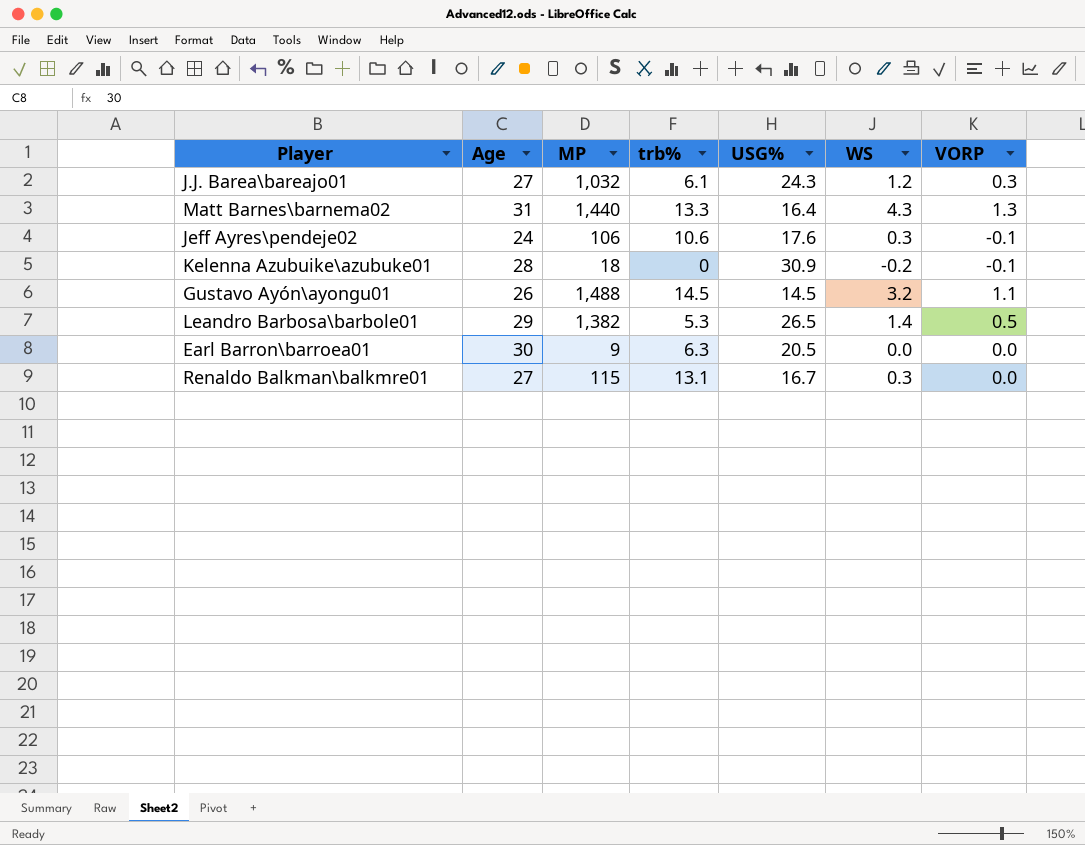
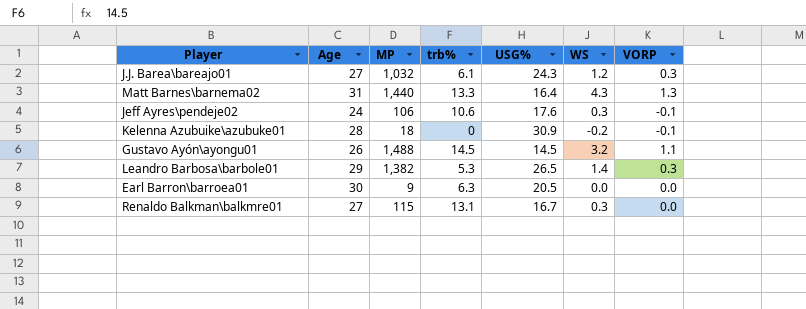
Leandro Barbosa\barbole01 | VORP: 0.5 -> 0.3

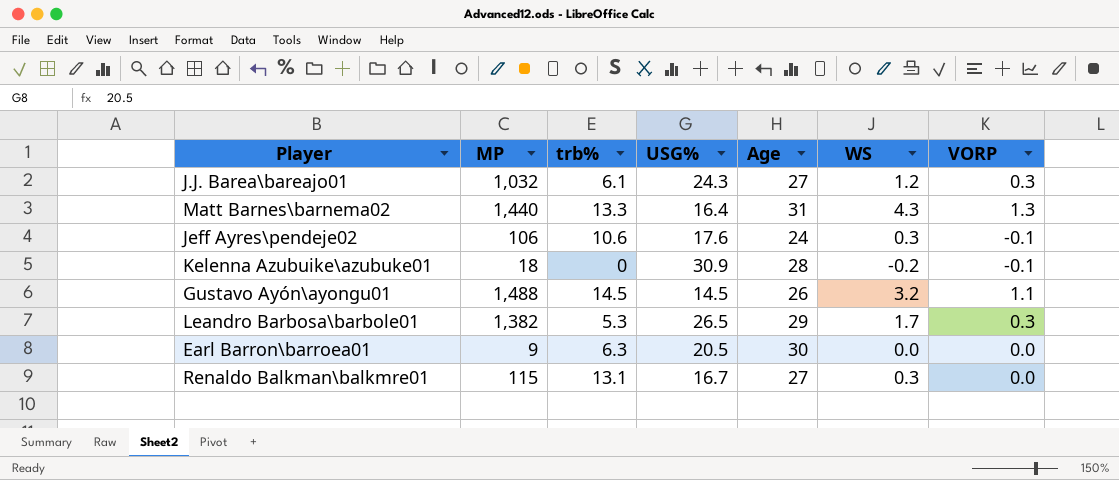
column Age | position: 2 -> 5
Leandro Barbosa\barbole01 | WS: 1.4 -> 1.7

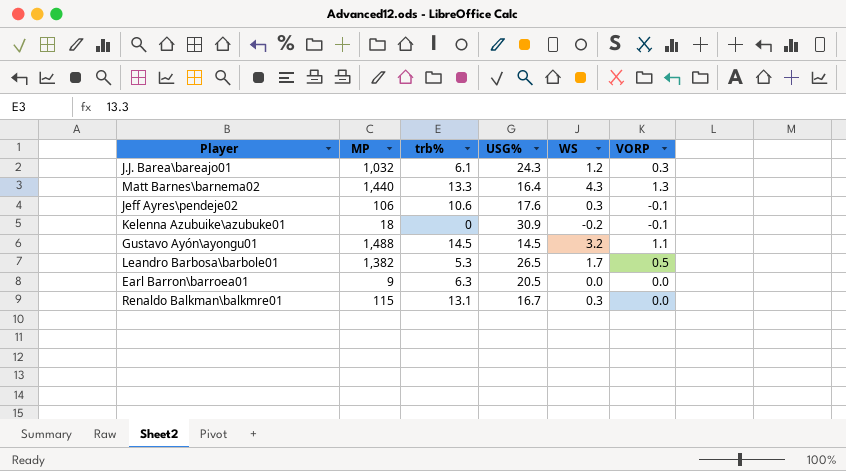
column Age | position: 5 -> none
Leandro Barbosa\barbole01 | VORP: 0.3 -> 0.5

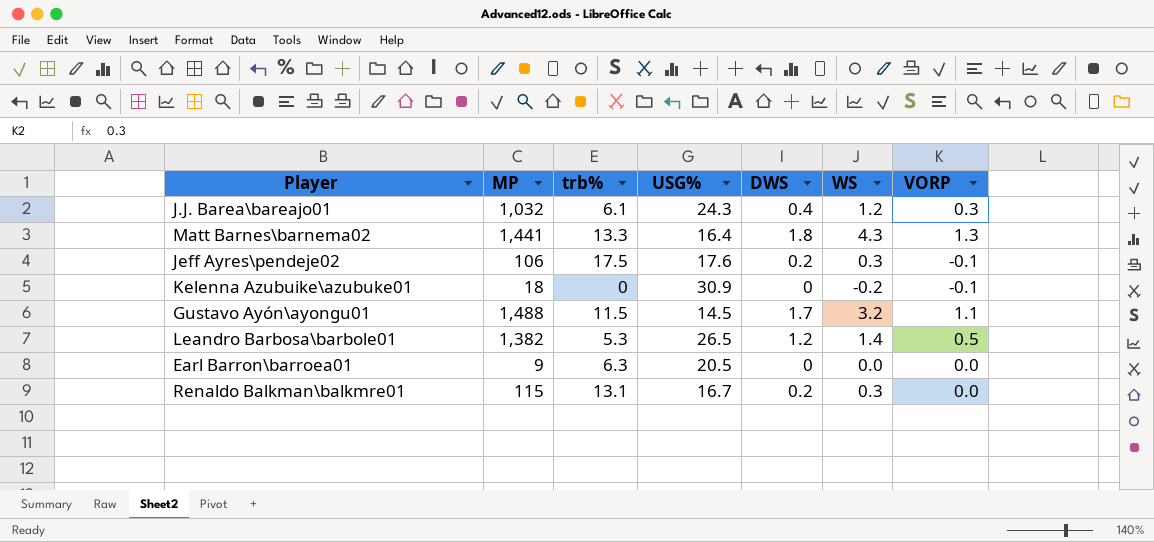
column DWS | position: none -> 5
Matt Barnes\barnema02 | MP: 1,440 -> 1,441
Jeff Ayres\pendeje02 | trb%: 10.6 -> 17.5
Gustavo Ayón\ayongu01 | trb%: 14.5 -> 11.5
Leandro Barbosa\barbole01 | WS: 1.7 -> 1.4

